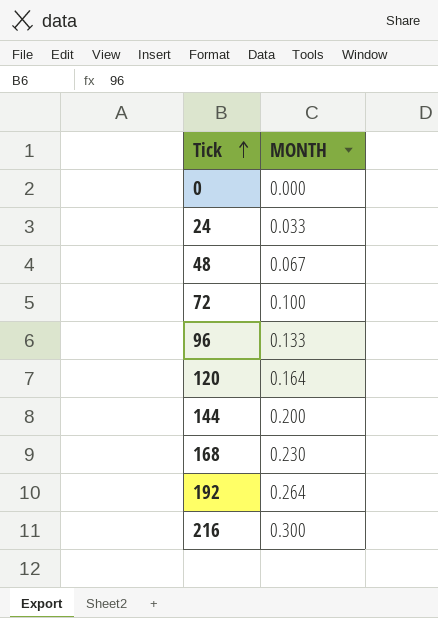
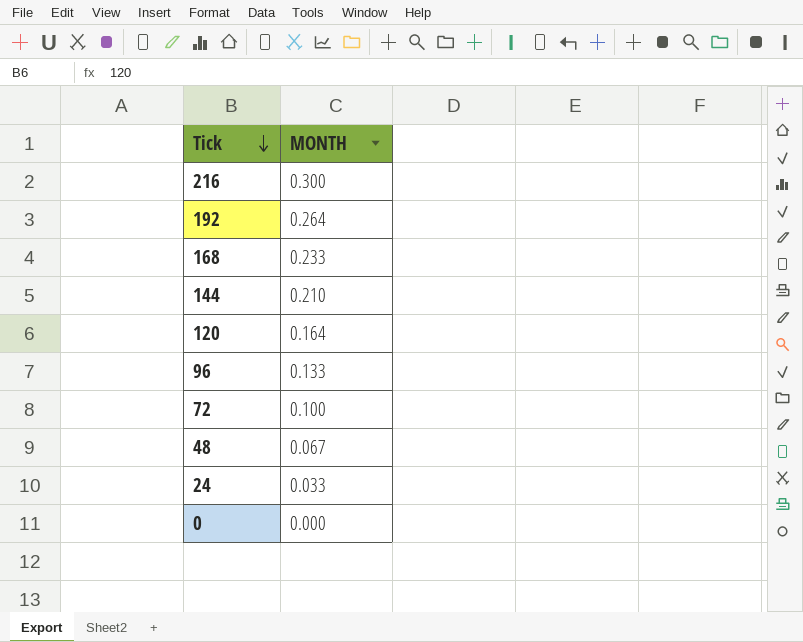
row order: Tick ascending -> Tick descending
168 | MONTH: 0.230 -> 0.233
144 | MONTH: 0.200 -> 0.210

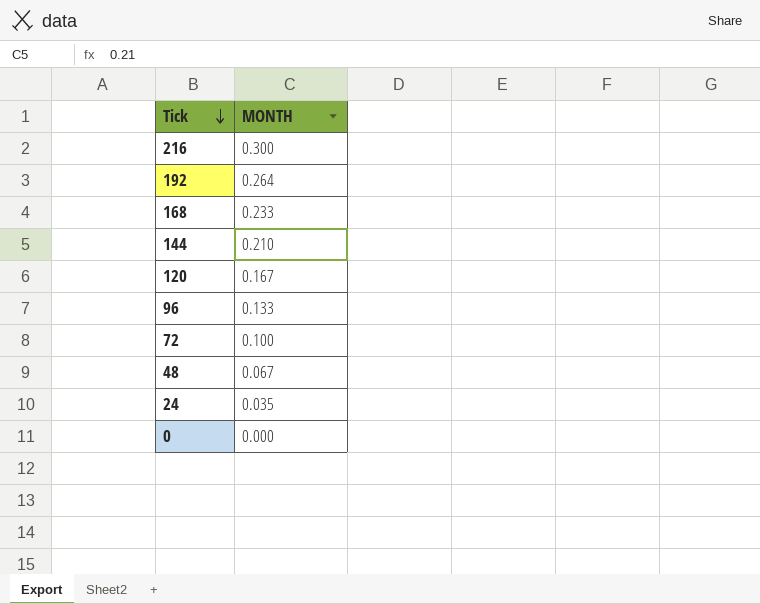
120 | MONTH: 0.164 -> 0.167
24 | MONTH: 0.033 -> 0.035

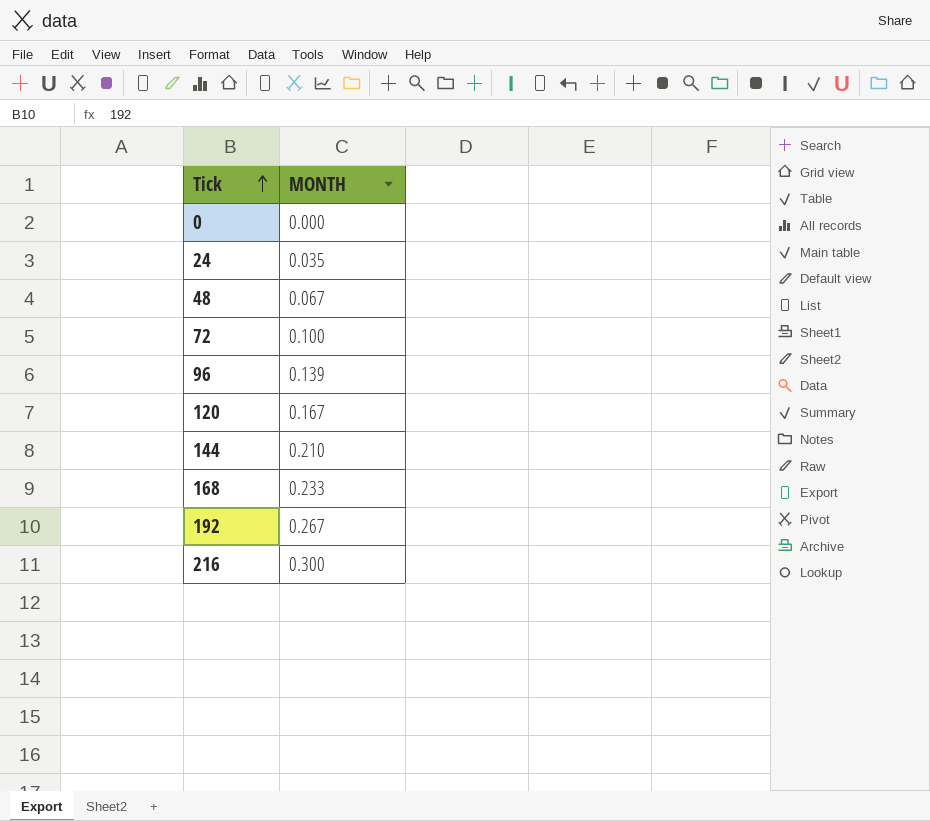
row order: Tick descending -> Tick ascending
96 | MONTH: 0.133 -> 0.139
192 | MONTH: 0.264 -> 0.267

